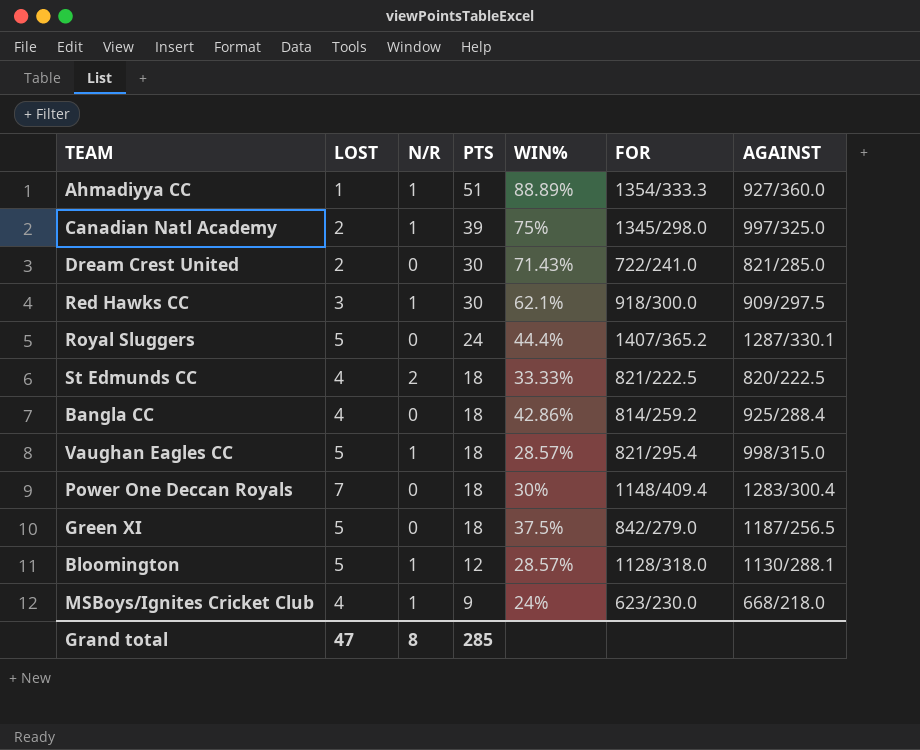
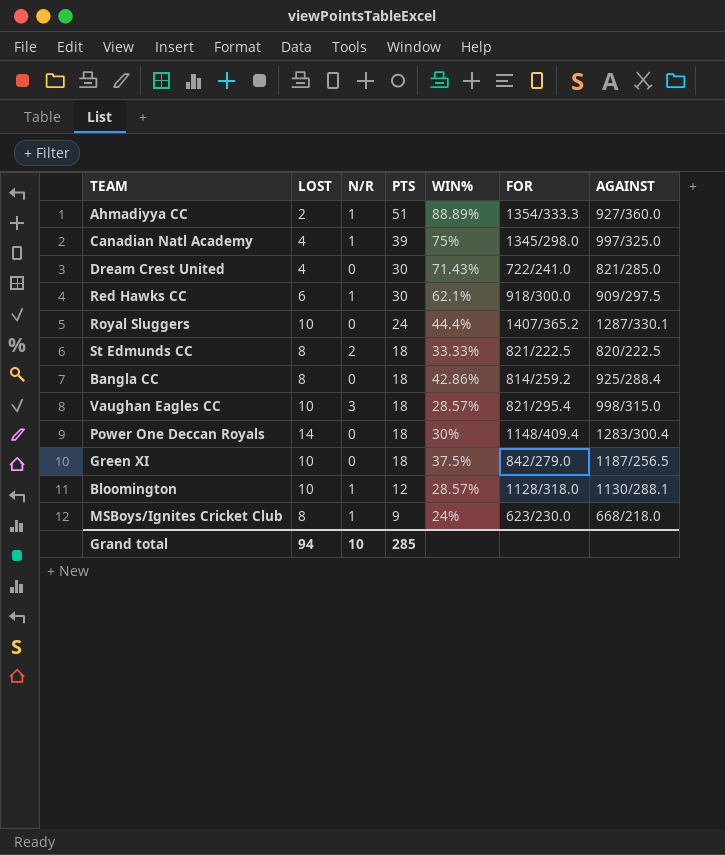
Ahmadiyya CC | LOST: 1 -> 2
Canadian Natl Academy | LOST: 2 -> 4
Dream Crest United | LOST: 2 -> 4
Red Hawks CC | LOST: 3 -> 6
Royal Sluggers | LOST: 5 -> 10
St Edmunds CC | LOST: 4 -> 8
Bangla CC | LOST: 4 -> 8
Vaughan Eagles CC | LOST: 5 -> 10
Vaughan Eagles CC | N/R: 1 -> 3
Power One Deccan Royals | LOST: 7 -> 14
Green XI | LOST: 5 -> 10
Bloomington | LOST: 5 -> 10
MSBoys/Ignites Cricket Club | LOST: 4 -> 8
Grand total | LOST: 47 -> 94
Grand total | N/R: 8 -> 10

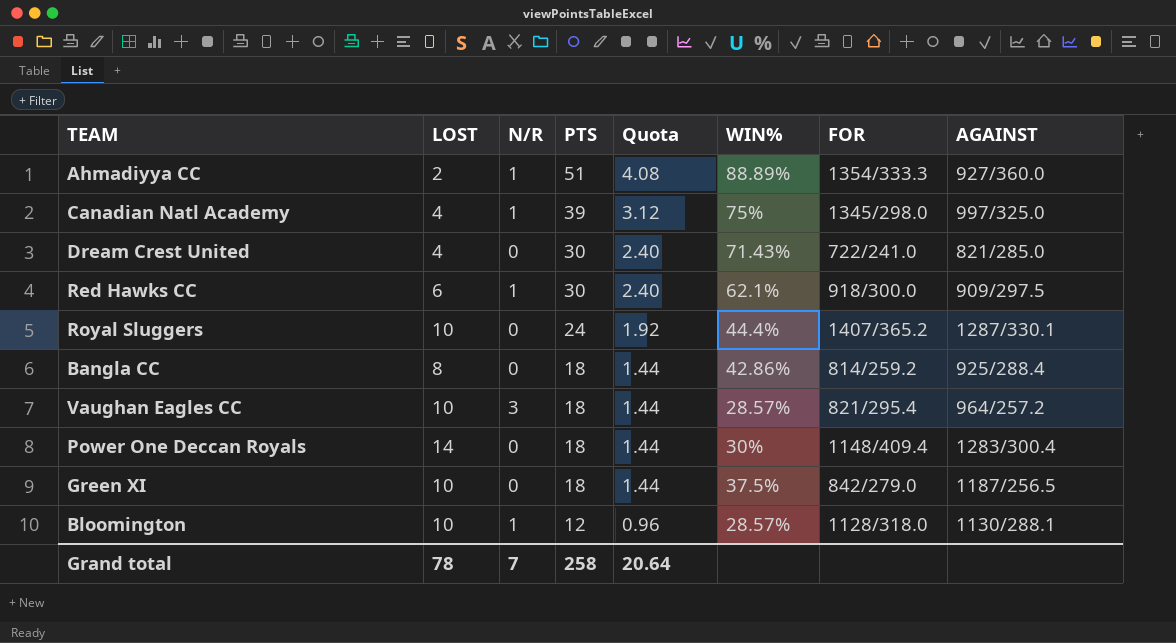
column Quota | formula: none -> [PTS] * 0.08
row St Edmunds CC: 8 | 2 | 18 | 33.33% | 821/222.5 | 820/222.5 -> none
row MSBoys/Ignites Cricket Club: 8 | 1 | 9 | 24% | 623/230.0 | 668/218.0 -> none
Vaughan Eagles CC | AGAINST: 998/315.0 -> 964/257.2
Grand total | LOST: 94 -> 78
Grand total | N/R: 10 -> 7
Grand total | PTS: 285 -> 258

